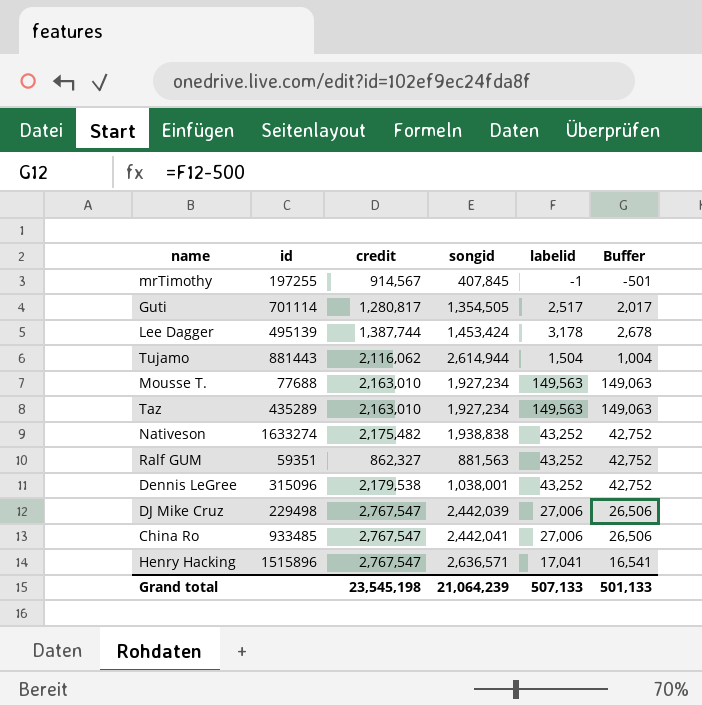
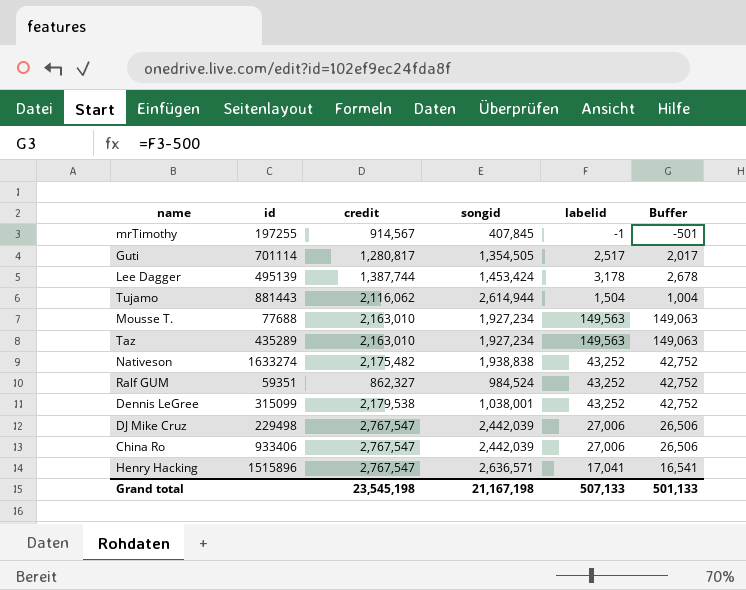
Ralf GUM | songid: 881,563 -> 984,524
Dennis LeGree | id: 315096 -> 315099
China Ro | id: 933485 -> 933406
China Ro | songid: 2,442,041 -> 2,442,039
Grand total | songid: 21,064,239 -> 21,167,198

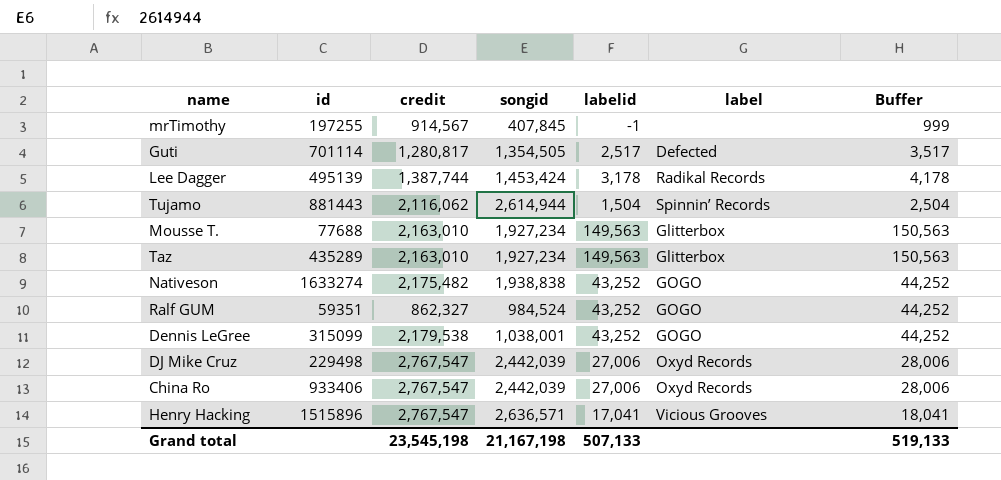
column label | position: none -> 6
column Buffer | formula: [labelid] - 500 -> [labelid] + 1000
Grand total | Buffer: 501,133 -> 519,133

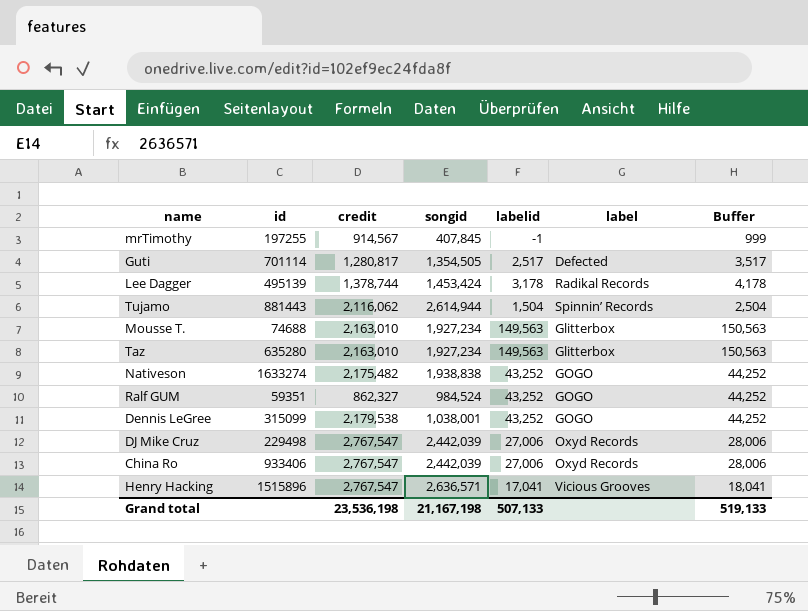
Lee Dagger | credit: 1,387,744 -> 1,378,744
Mousse T. | id: 77688 -> 74688
Taz | id: 435289 -> 635280
Grand total | credit: 23,545,198 -> 23,536,198

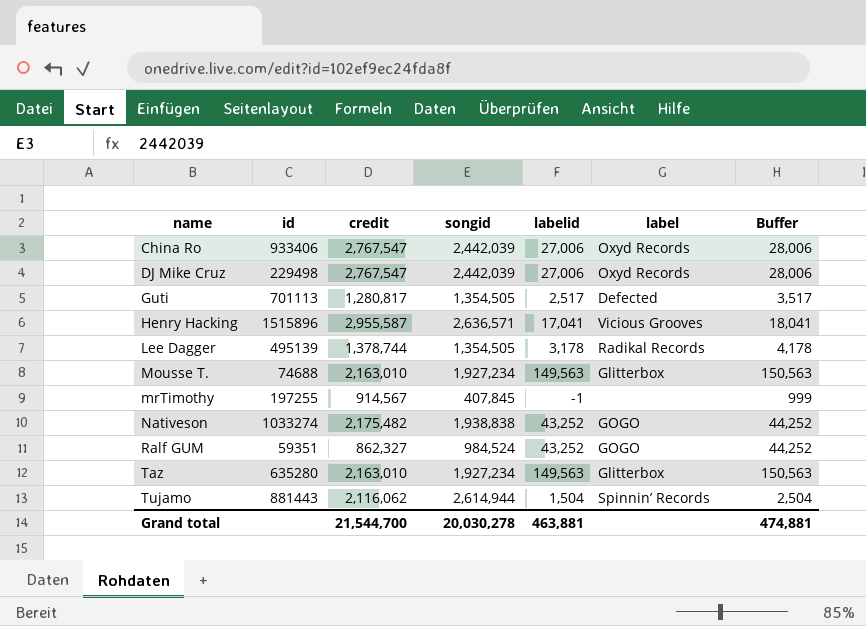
row order: none -> name ascending
row Dennis LeGree: 315099 | 2,179,538 | 1,038,001 | 43,252 | GOGO | 44,252 -> none
Guti | id: 701114 -> 701113
Henry Hacking | credit: 2,767,547 -> 2,955,587
Lee Dagger | songid: 1,453,424 -> 1,354,505
Nativeson | id: 1633274 -> 1033274
Grand total | credit: 23,536,198 -> 21,544,700
Grand total | songid: 21,167,198 -> 20,030,278
Grand total | labelid: 507,133 -> 463,881
Grand total | Buffer: 519,133 -> 474,881

